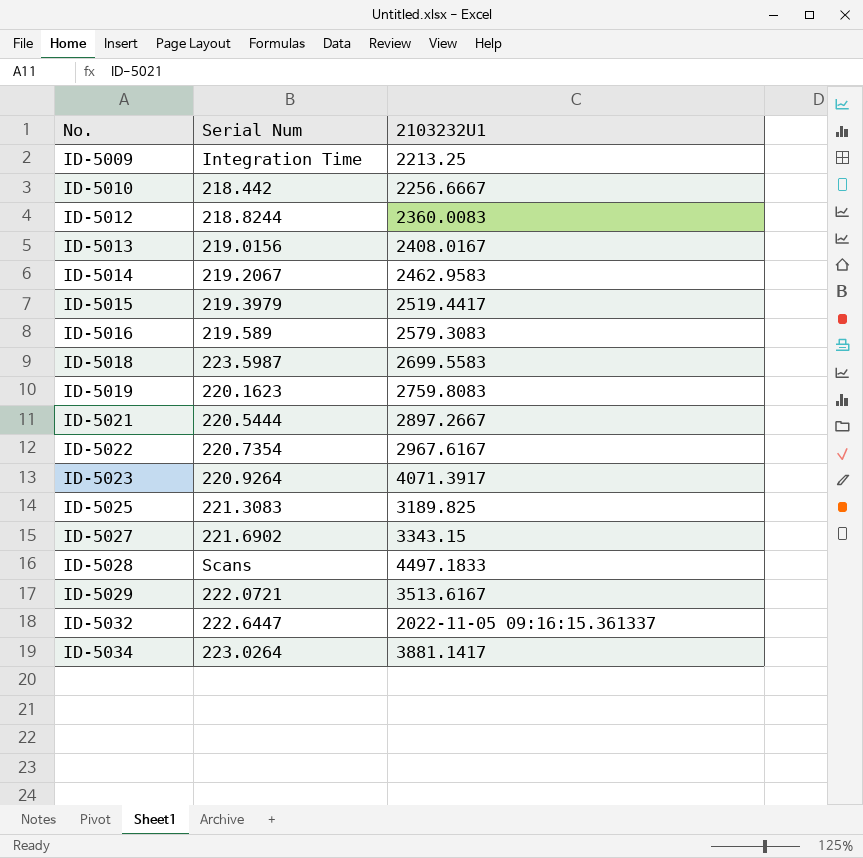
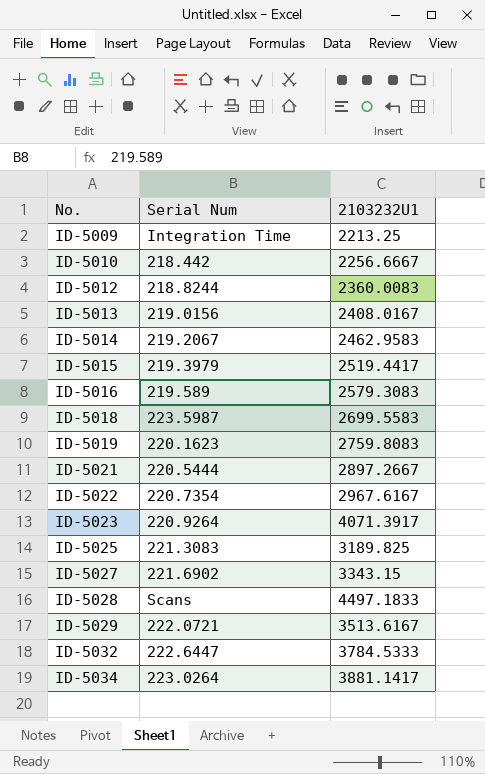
ID-5032 | 2103232U1: 2022-11-05 09:16:15.361337 -> 3784.5333

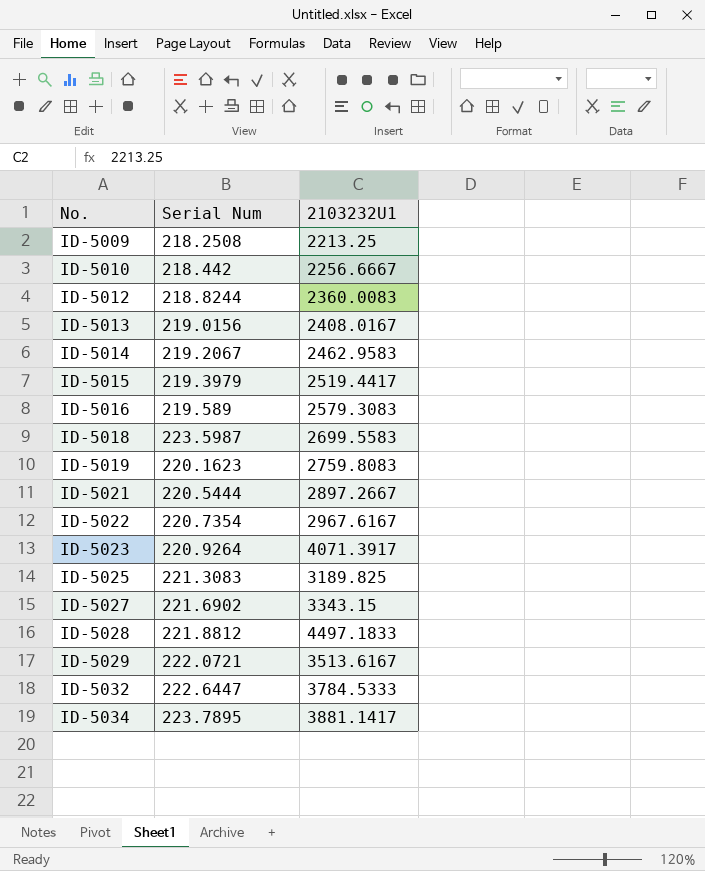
ID-5009 | Serial Num: Integration Time -> 218.2508
ID-5028 | Serial Num: Scans -> 221.8812
ID-5034 | Serial Num: 223.0264 -> 223.7895

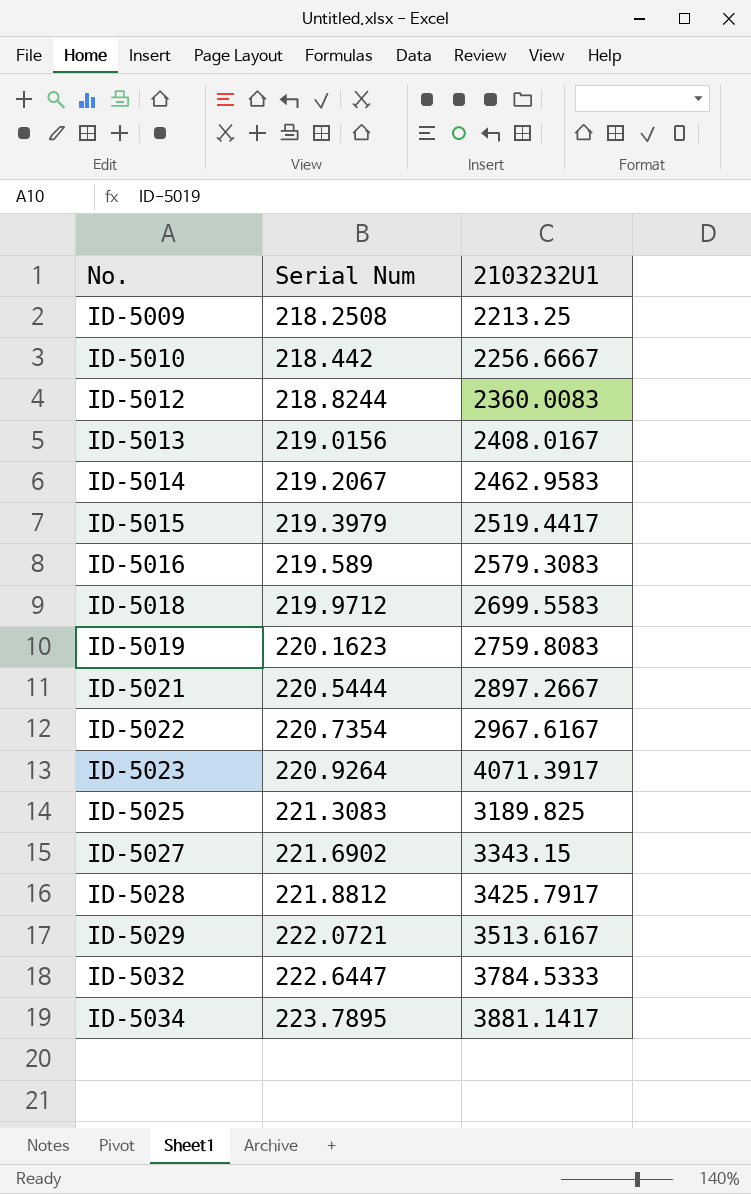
ID-5018 | Serial Num: 223.5987 -> 219.9712
ID-5028 | 2103232U1: 4497.1833 -> 3425.7917

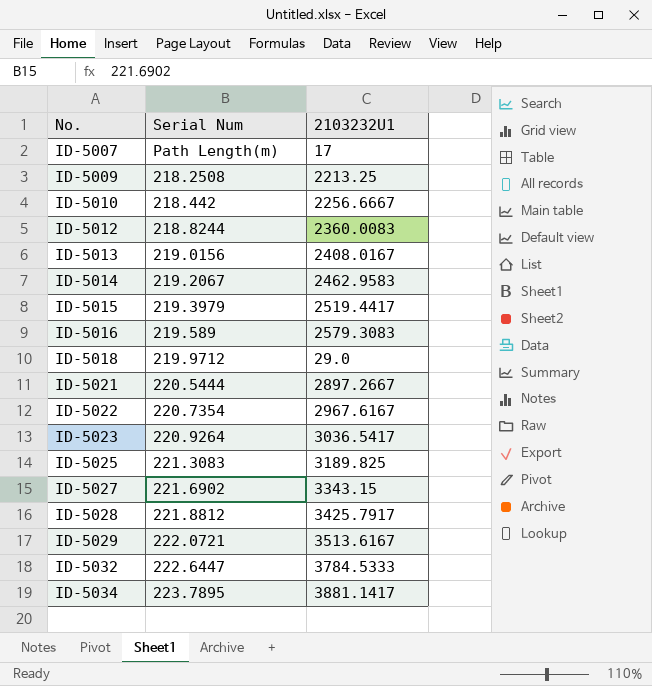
row ID-5019: 220.1623 | 2759.8083 -> none
row ID-5007: none -> Path Length(m) | 17
ID-5018 | 2103232U1: 2699.5583 -> 29.0
ID-5023 | 2103232U1: 4071.3917 -> 3036.5417

